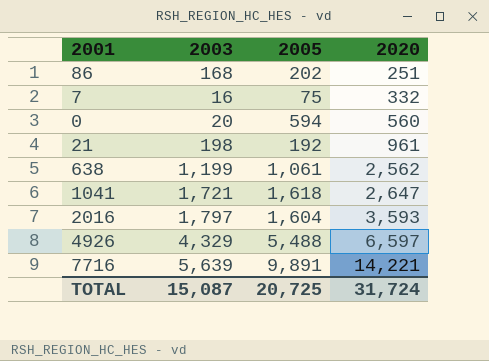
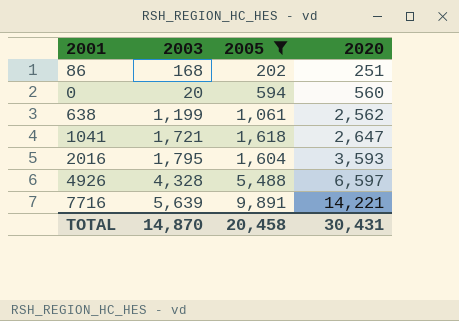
filter: none -> 2005 >= 202
2016 | 2003: 1,797 -> 1,795
4926 | 2003: 4,329 -> 4,328
TOTAL | 2003: 15,087 -> 14,870
TOTAL | 2005: 20,725 -> 20,458
TOTAL | 2020: 31,724 -> 30,431

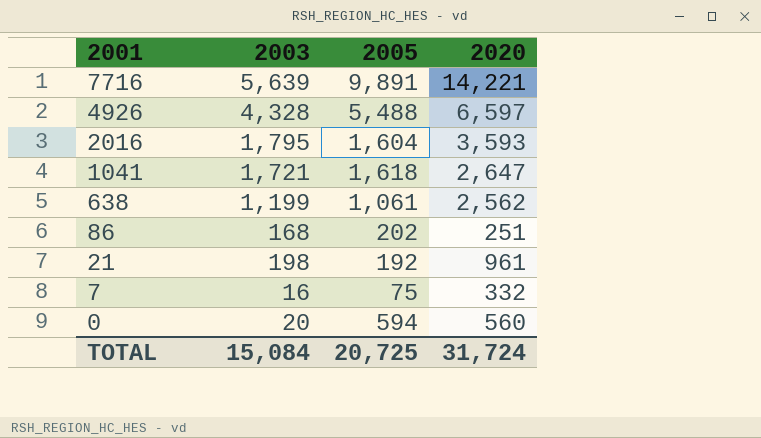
filter: 2005 >= 202 -> none
row order: 2020 ascending -> 2001 descending
TOTAL | 2003: 14,870 -> 15,084
TOTAL | 2005: 20,458 -> 20,725
TOTAL | 2020: 30,431 -> 31,724

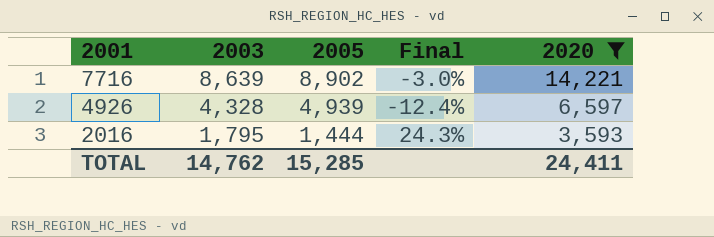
filter: none -> 2020 >= 3,593
column Final | formula: none -> ([2003] - [2005]) / [2005]
7716 | 2003: 5,639 -> 8,639
7716 | 2005: 9,891 -> 8,902
4926 | 2005: 5,488 -> 4,939
2016 | 2005: 1,604 -> 1,444
TOTAL | 2003: 15,084 -> 14,762
TOTAL | 2005: 20,725 -> 15,285
TOTAL | 2020: 31,724 -> 24,411

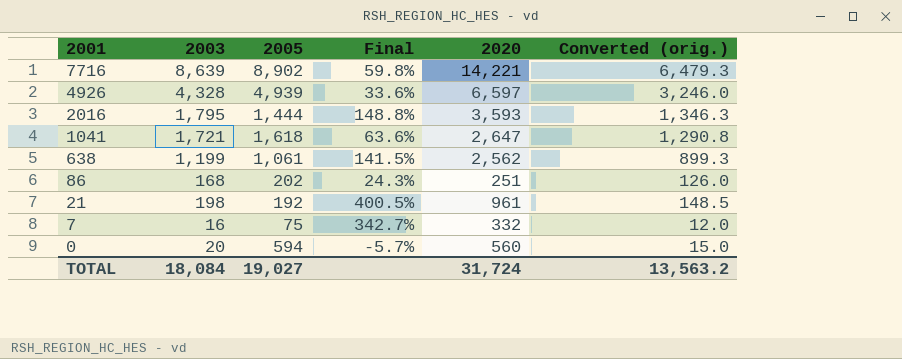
filter: 2020 >= 3,593 -> none
column Final | formula: ([2003] - [2005]) / [2005] -> ([2020] - [2005]) / [2005]
column Converted (orig.) | formula: none -> [2003] * 0.75
TOTAL | 2003: 14,762 -> 18,084
TOTAL | 2005: 15,285 -> 19,027
TOTAL | 2020: 24,411 -> 31,724

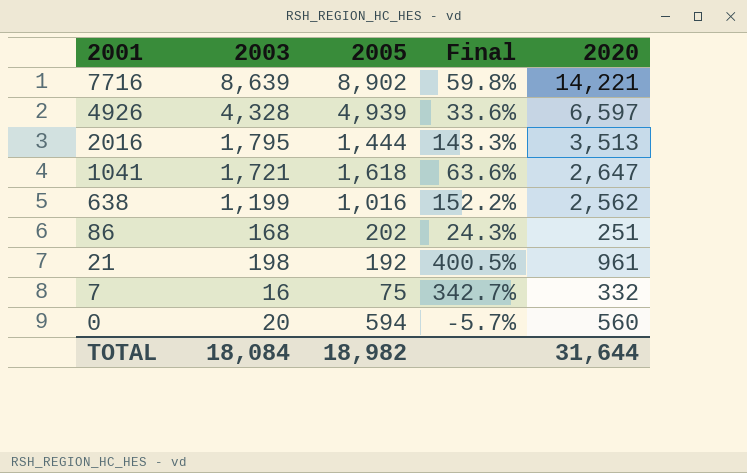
column Converted (orig.) | formula: [2003] * 0.75 -> none
2016 | Final: 148.8% -> 143.3%
2016 | 2020: 3,593 -> 3,513
638 | 2005: 1,061 -> 1,016
638 | Final: 141.5% -> 152.2%
TOTAL | 2005: 19,027 -> 18,982
TOTAL | 2020: 31,724 -> 31,644

